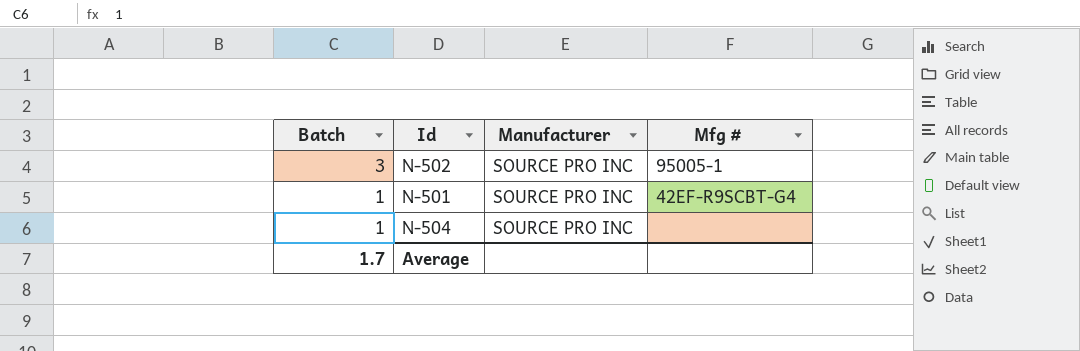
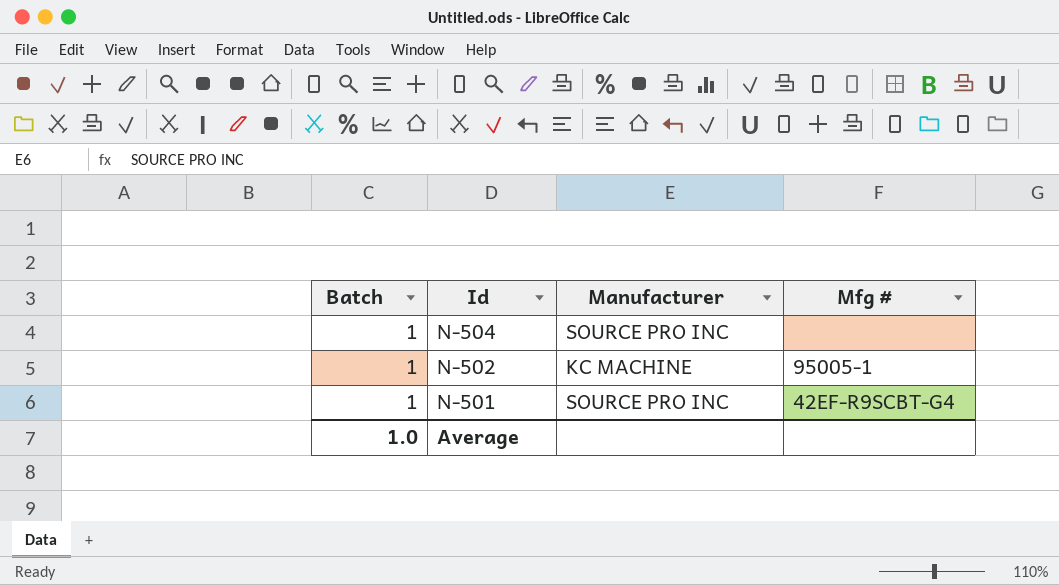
row order: Batch descending -> Id descending
N-502 | Batch: 3 -> 1
N-502 | Manufacturer: SOURCE PRO INC -> KC MACHINE
Average | Batch: 1.7 -> 1.0

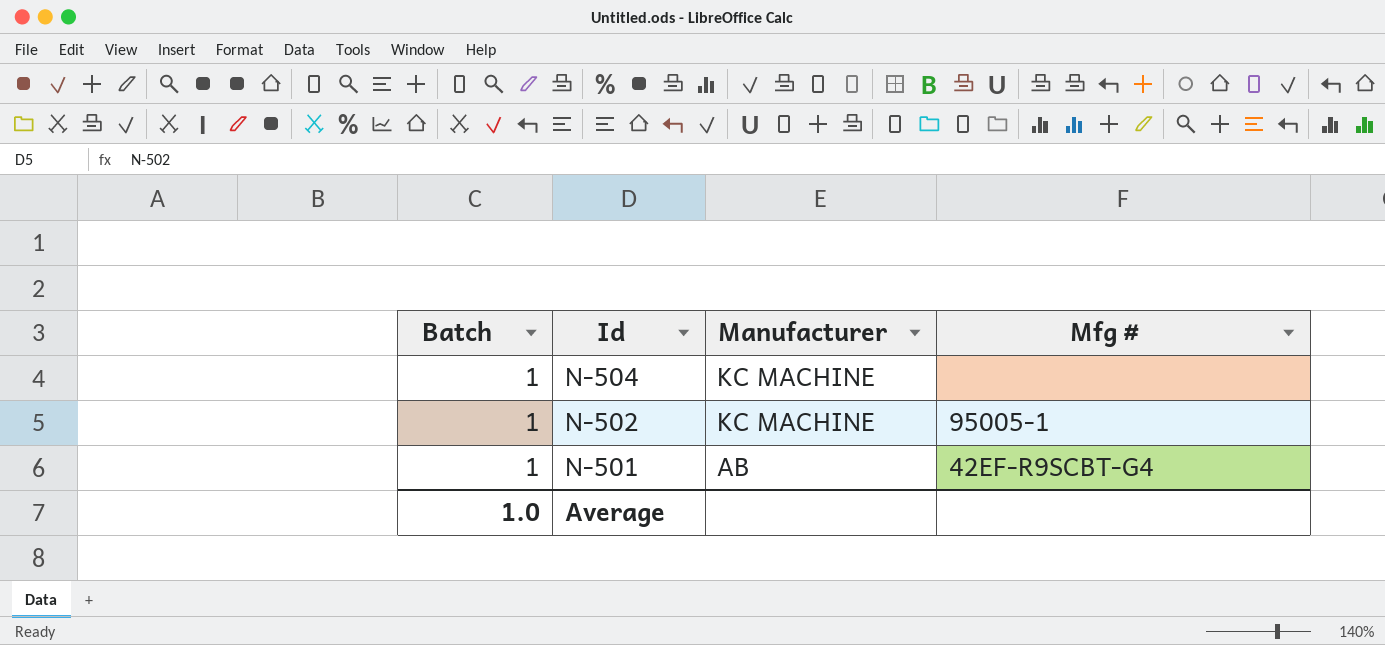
N-504 | Manufacturer: SOURCE PRO INC -> KC MACHINE
N-501 | Manufacturer: SOURCE PRO INC -> AB

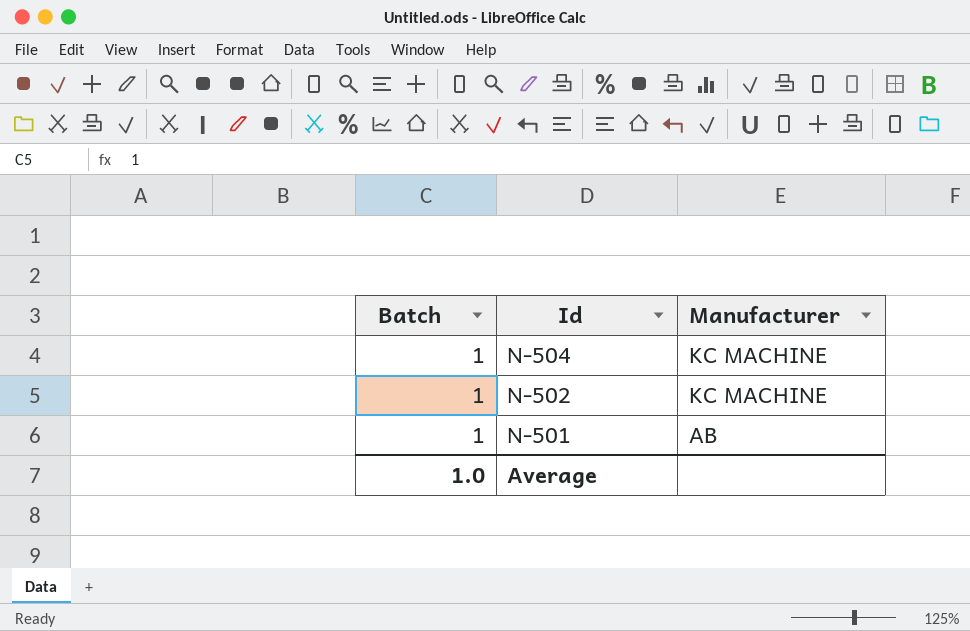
column Mfg # | position: 4 -> none

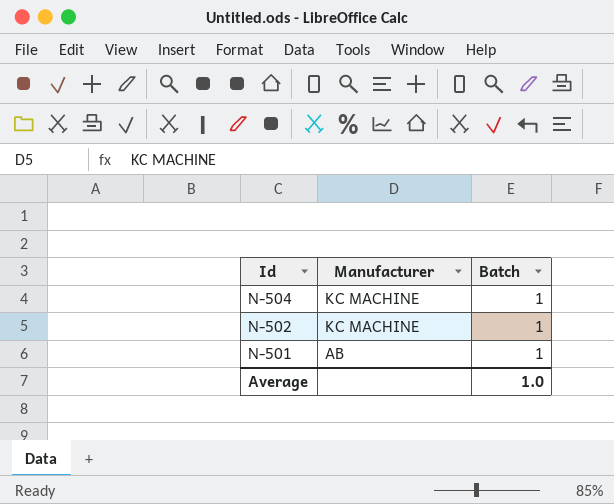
column Batch | position: 1 -> 3

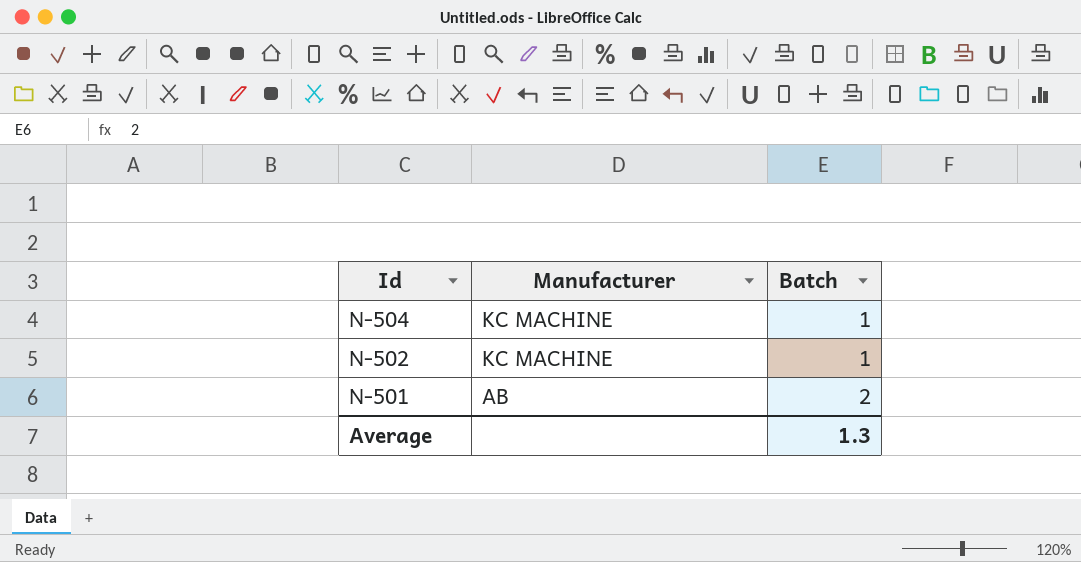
N-501 | Batch: 1 -> 2
Average | Batch: 1.0 -> 1.3

